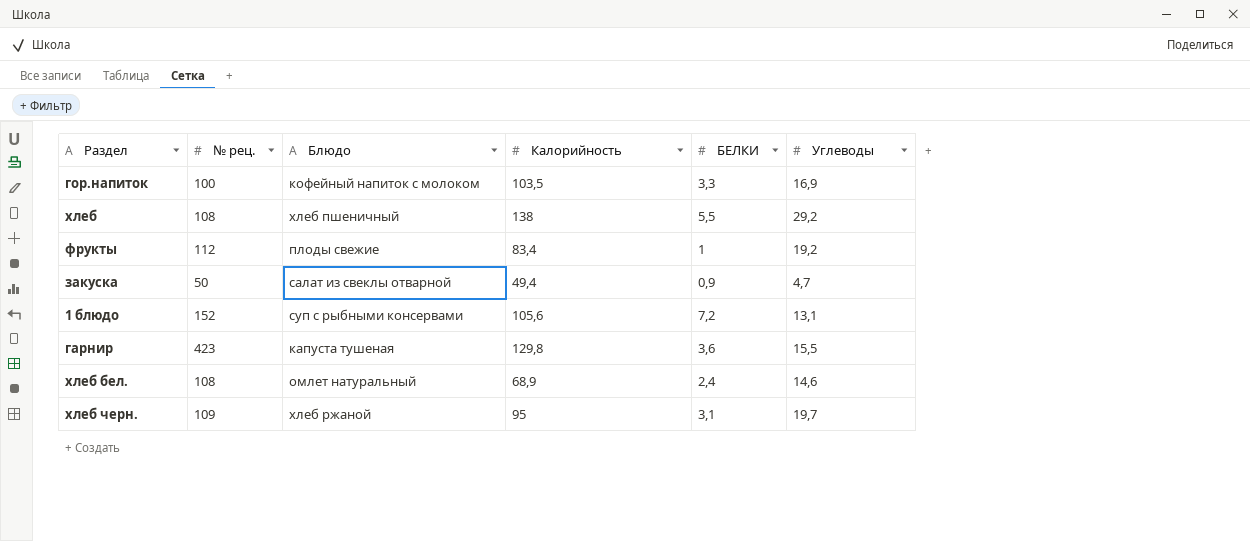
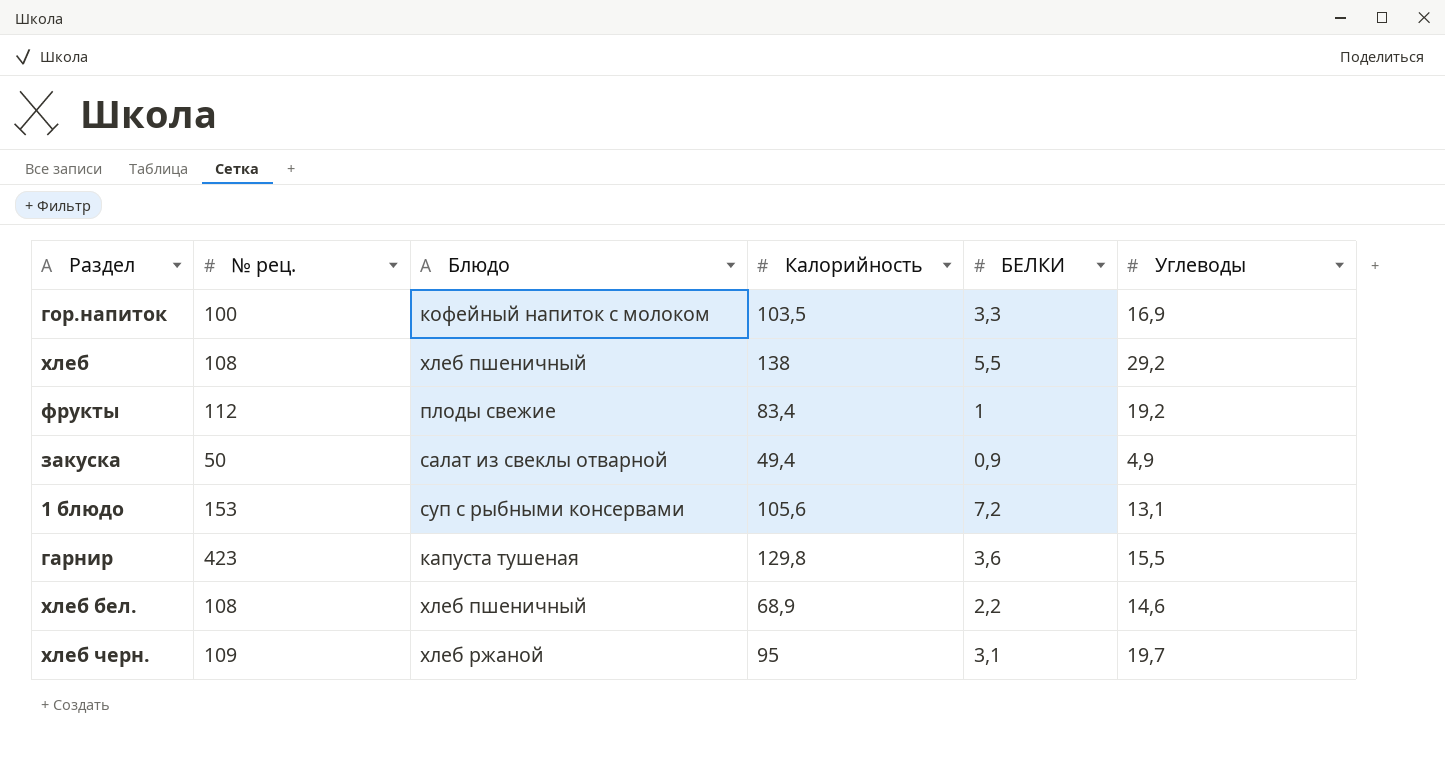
закуска | Углеводы: 4,7 -> 4,9
1 блюдо | № рец.: 152 -> 153
хлеб бел. | Блюдо: омлет натуральный -> хлеб пшеничный
хлеб бел. | БЕЛКИ: 2,4 -> 2,2

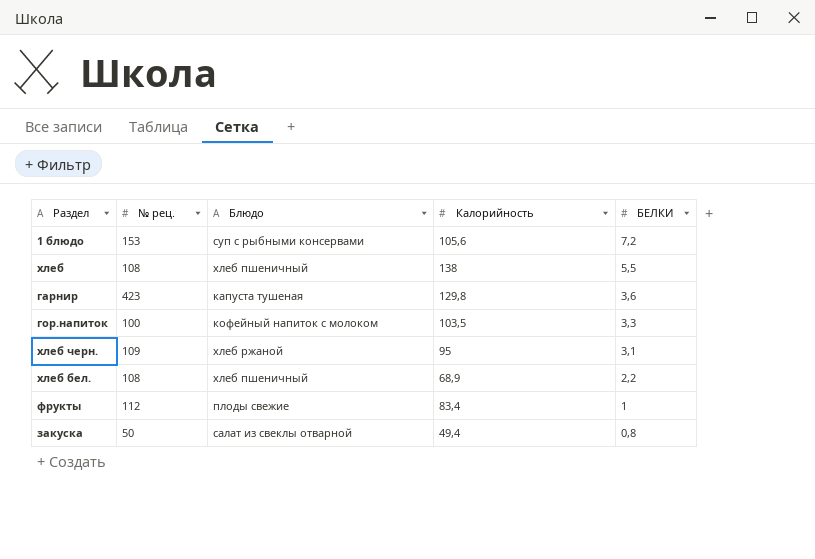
row order: none -> БЕЛКИ descending
column Углеводы | position: 6 -> none
закуска | БЕЛКИ: 0,9 -> 0,8

